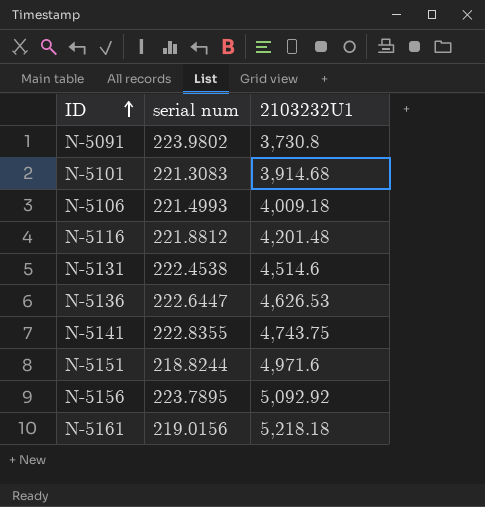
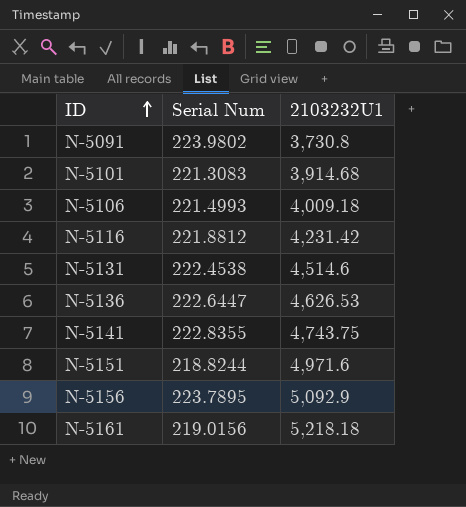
column name: serial num -> Serial Num
N-5116 | 2103232U1: 4,201.48 -> 4,231.42
N-5156 | 2103232U1: 5,092.92 -> 5,092.9

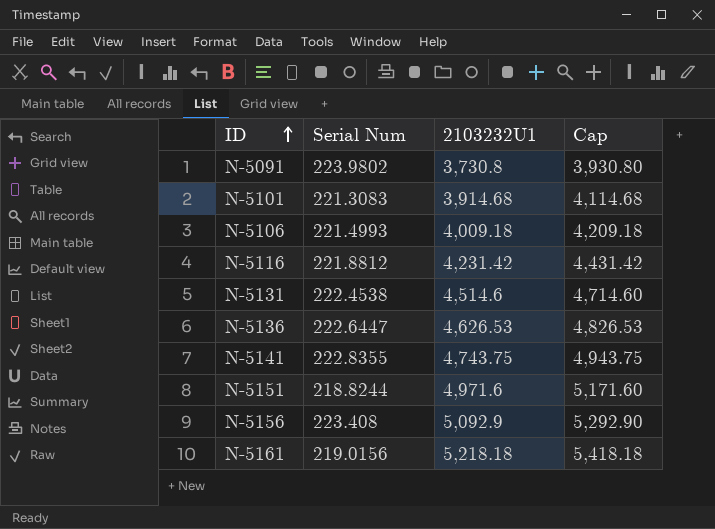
column Cap | formula: none -> [2103232U1] + 200
N-5156 | Serial Num: 223.7895 -> 223.408

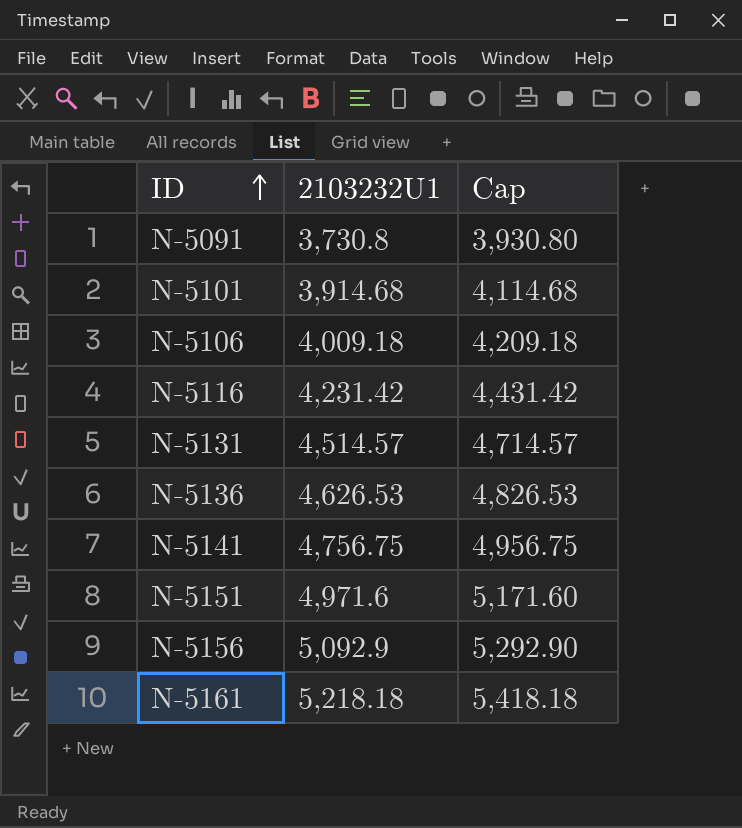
column Serial Num | position: 2 -> none
N-5131 | 2103232U1: 4,514.6 -> 4,514.57
N-5131 | Cap: 4,714.60 -> 4,714.57
N-5141 | 2103232U1: 4,743.75 -> 4,756.75
N-5141 | Cap: 4,943.75 -> 4,956.75

